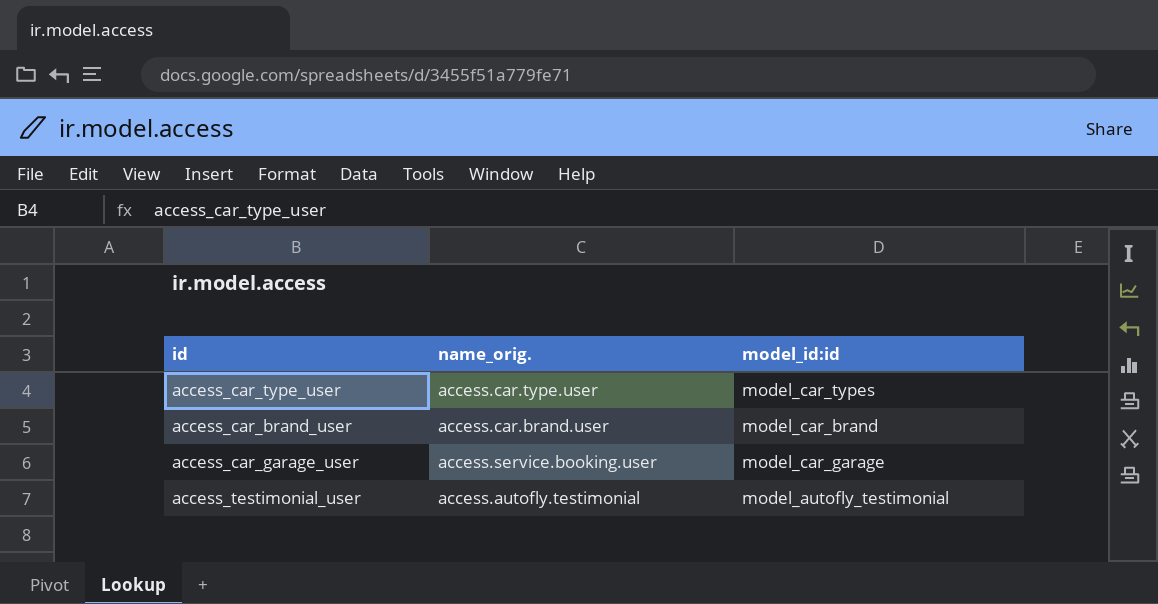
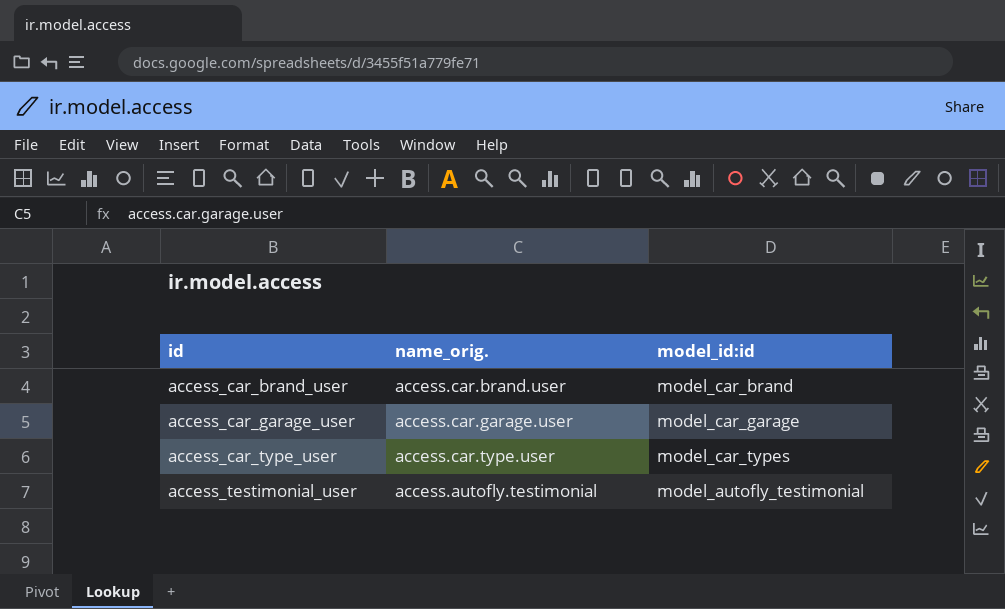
row order: none -> id ascending
access_car_garage_user | name_orig.: access.service.booking.user -> access.car.garage.user

